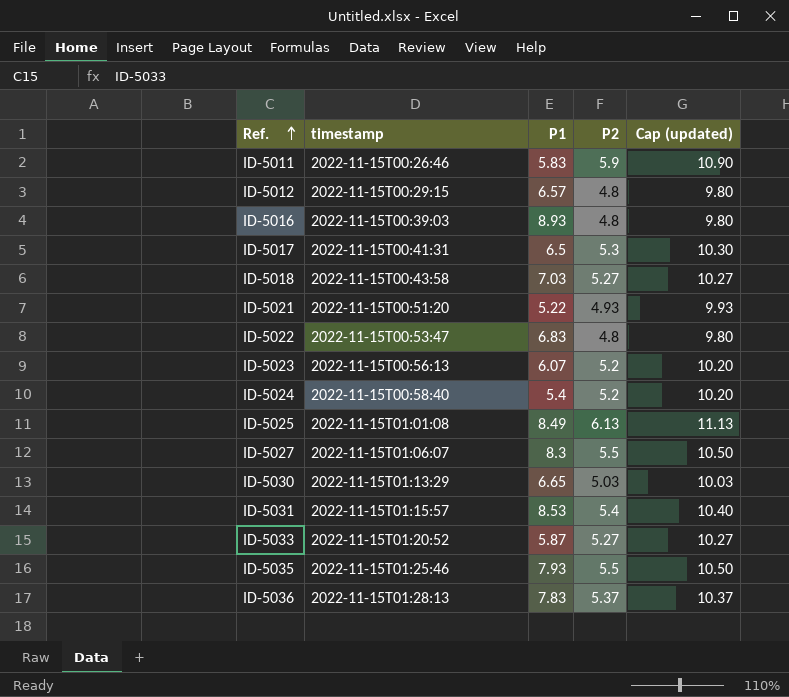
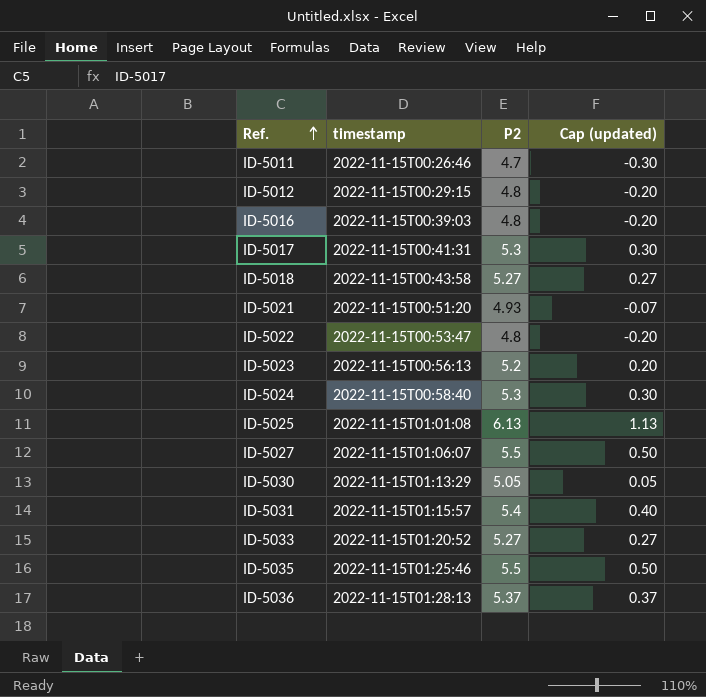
column P1 | position: 3 -> none
column Cap (updated) | formula: [P2] + 5 -> [P2] - 5
ID-5011 | P2: 5.9 -> 4.7
ID-5024 | P2: 5.2 -> 5.3
ID-5030 | P2: 5.03 -> 5.05

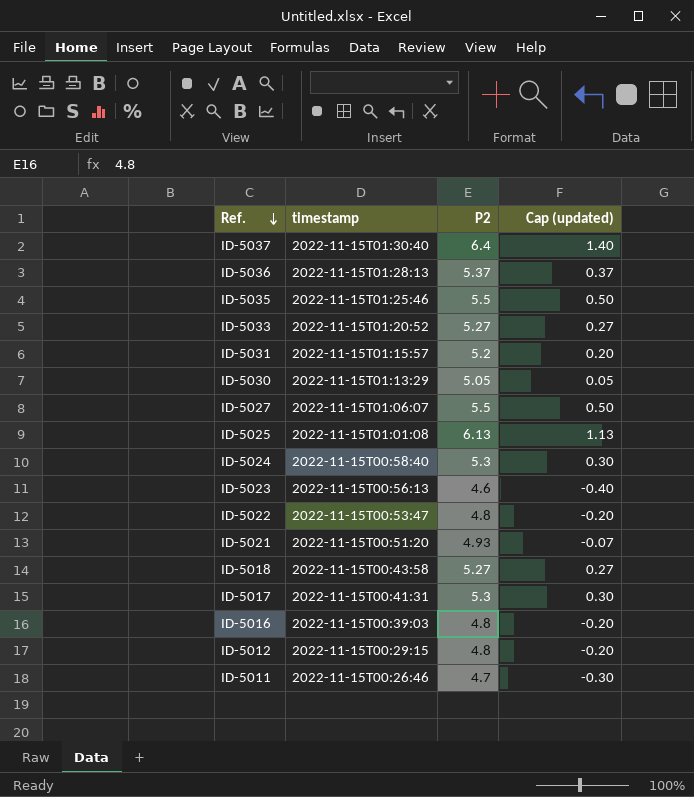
row order: Ref. ascending -> Ref. descending
row ID-5037: none -> 2022-11-15T01:30:40 | 6.4 | 1.40
ID-5031 | P2: 5.4 -> 5.2
ID-5031 | Cap (updated): 0.40 -> 0.20
ID-5023 | P2: 5.2 -> 4.6
ID-5023 | Cap (updated): 0.20 -> -0.40

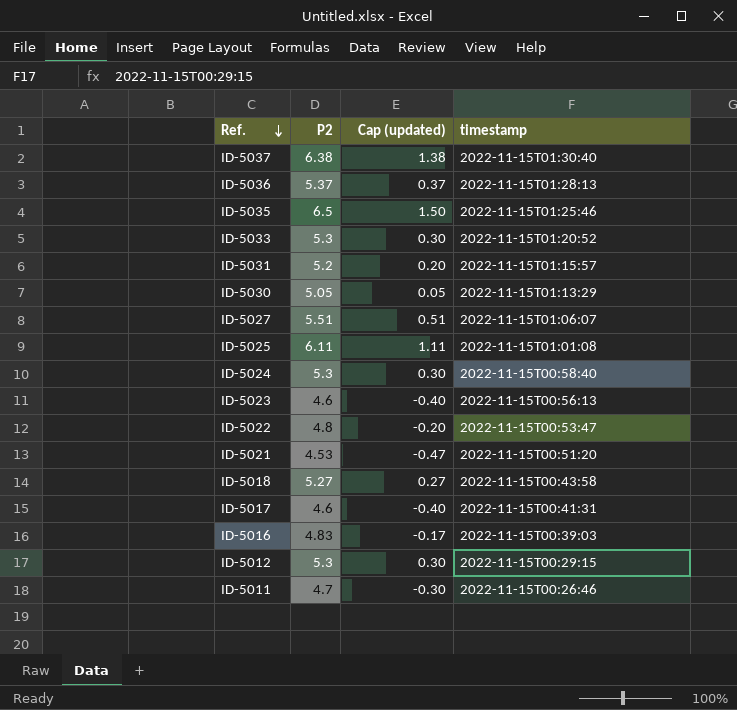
column timestamp | position: 2 -> 4
ID-5037 | P2: 6.4 -> 6.38
ID-5037 | Cap (updated): 1.40 -> 1.38
ID-5035 | P2: 5.5 -> 6.5
ID-5035 | Cap (updated): 0.50 -> 1.50
ID-5033 | P2: 5.27 -> 5.3
ID-5033 | Cap (updated): 0.27 -> 0.30
ID-5027 | P2: 5.5 -> 5.51
ID-5027 | Cap (updated): 0.50 -> 0.51
ID-5025 | P2: 6.13 -> 6.11
ID-5025 | Cap (updated): 1.13 -> 1.11
ID-5021 | P2: 4.93 -> 4.53
ID-5021 | Cap (updated): -0.07 -> -0.47
ID-5017 | P2: 5.3 -> 4.6
ID-5017 | Cap (updated): 0.30 -> -0.40
ID-5016 | P2: 4.8 -> 4.83
ID-5016 | Cap (updated): -0.20 -> -0.17
ID-5012 | P2: 4.8 -> 5.3
ID-5012 | Cap (updated): -0.20 -> 0.30

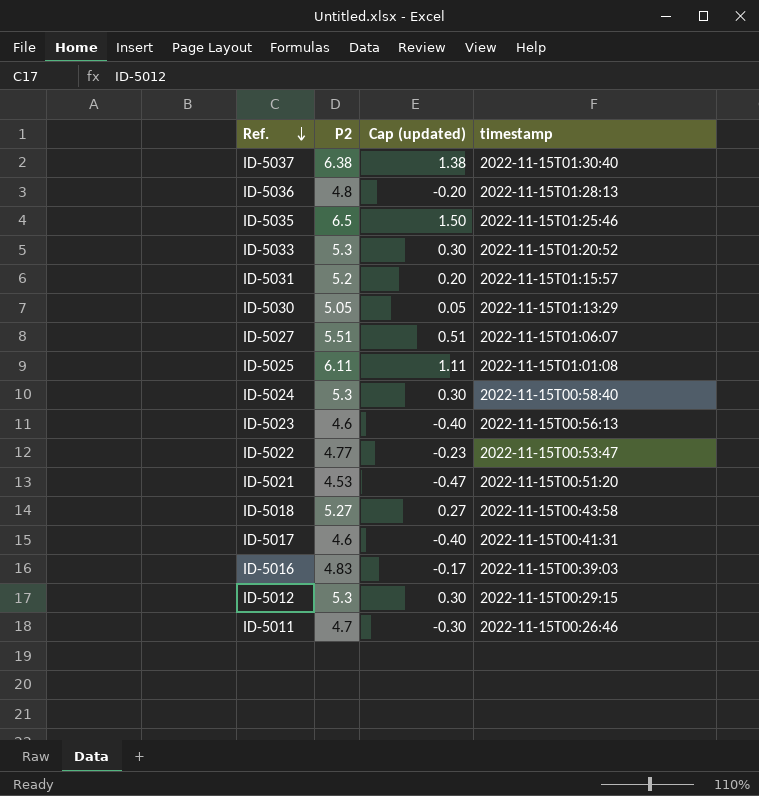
ID-5036 | P2: 5.37 -> 4.8
ID-5036 | Cap (updated): 0.37 -> -0.20
ID-5022 | P2: 4.8 -> 4.77
ID-5022 | Cap (updated): -0.20 -> -0.23

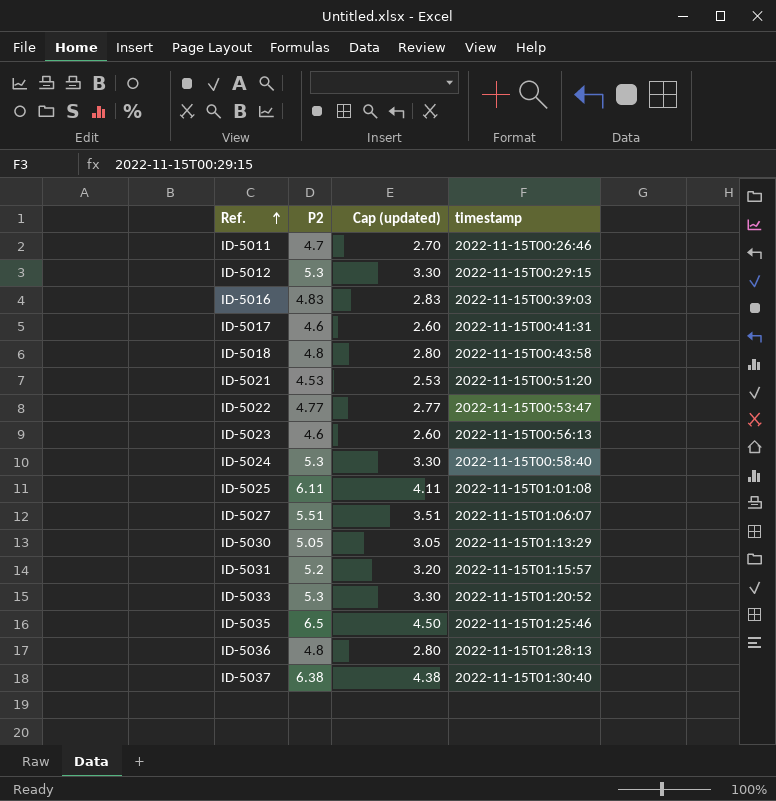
row order: Ref. descending -> Ref. ascending
column Cap (updated) | formula: [P2] - 5 -> [P2] - 2
ID-5018 | P2: 5.27 -> 4.8

